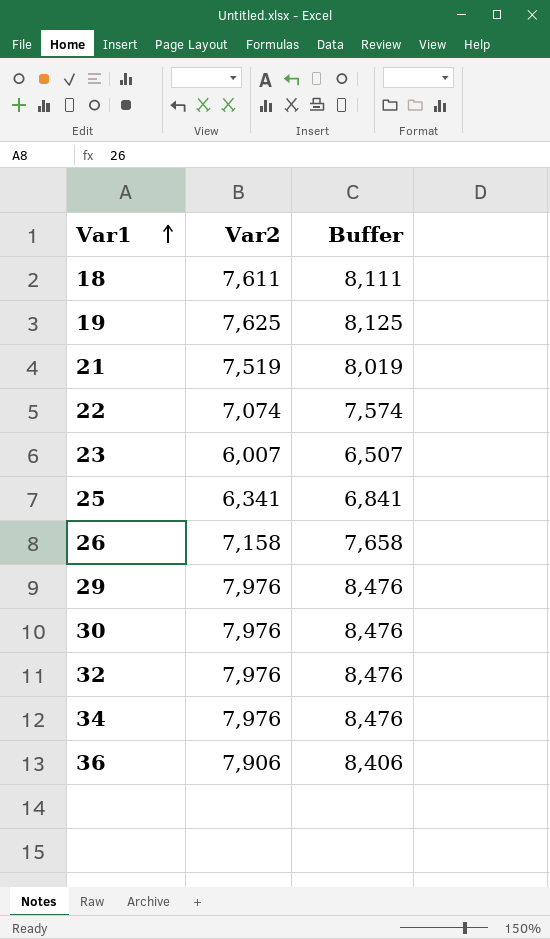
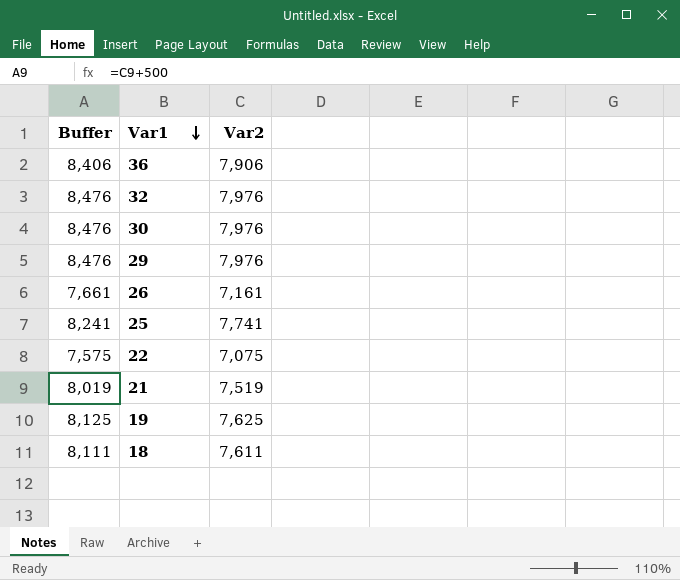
row order: Var1 ascending -> Var1 descending
column Buffer | position: 3 -> 1
row 23: 6,007 | 6,507 -> none
row 34: 7,976 | 8,476 -> none
26 | Buffer: 7,658 -> 7,661
26 | Var2: 7,158 -> 7,161
25 | Buffer: 6,841 -> 8,241
25 | Var2: 6,341 -> 7,741
22 | Buffer: 7,574 -> 7,575
22 | Var2: 7,074 -> 7,075

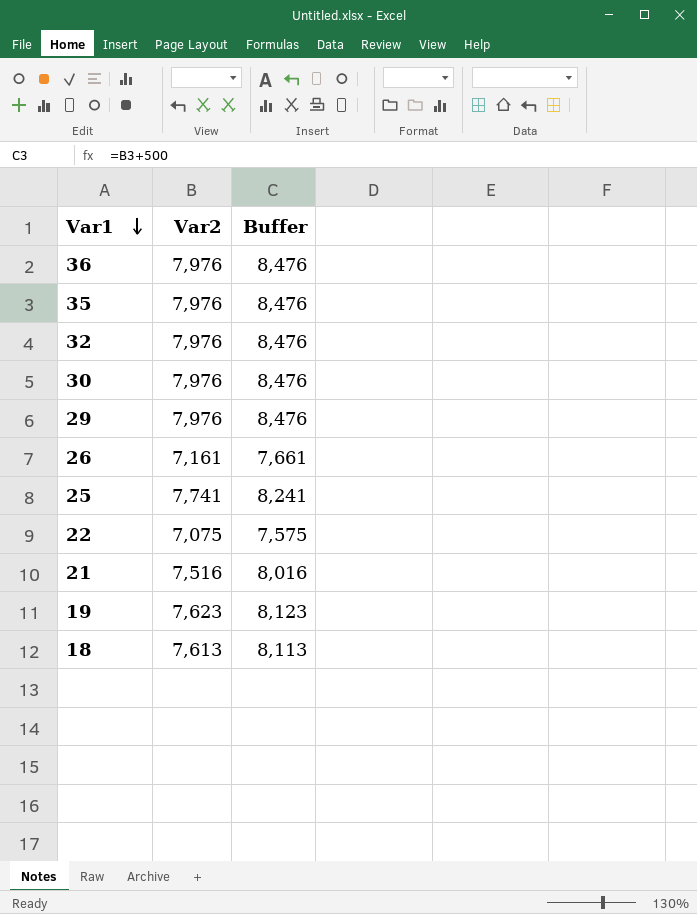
column Buffer | position: 1 -> 3
36 | Var2: 7,906 -> 7,976
36 | Buffer: 8,406 -> 8,476
row 35: none -> 7,976 | 8,476
21 | Var2: 7,519 -> 7,516
21 | Buffer: 8,019 -> 8,016
19 | Var2: 7,625 -> 7,623
19 | Buffer: 8,125 -> 8,123
18 | Var2: 7,611 -> 7,613
18 | Buffer: 8,111 -> 8,113

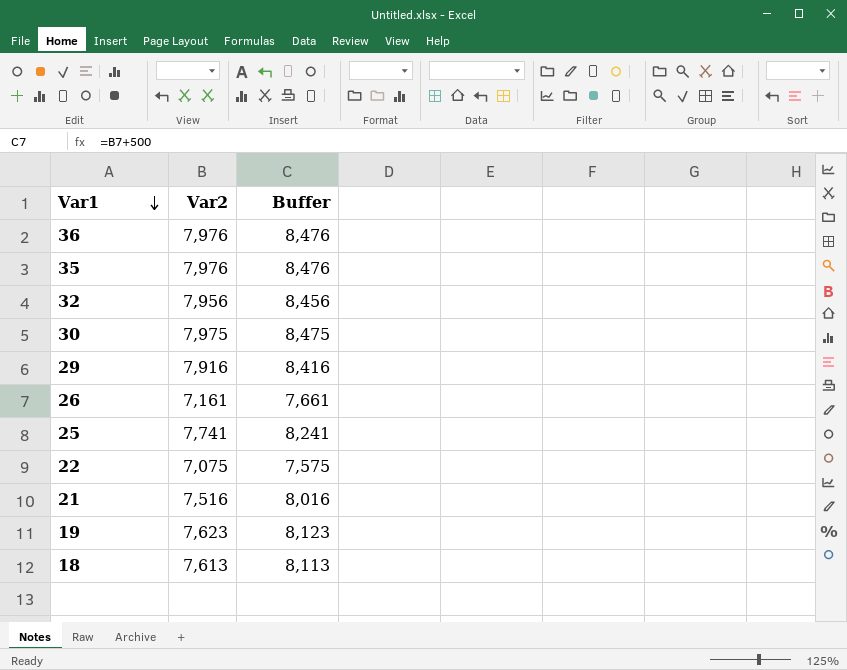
32 | Var2: 7,976 -> 7,956
32 | Buffer: 8,476 -> 8,456
30 | Var2: 7,976 -> 7,975
30 | Buffer: 8,476 -> 8,475
29 | Var2: 7,976 -> 7,916
29 | Buffer: 8,476 -> 8,416

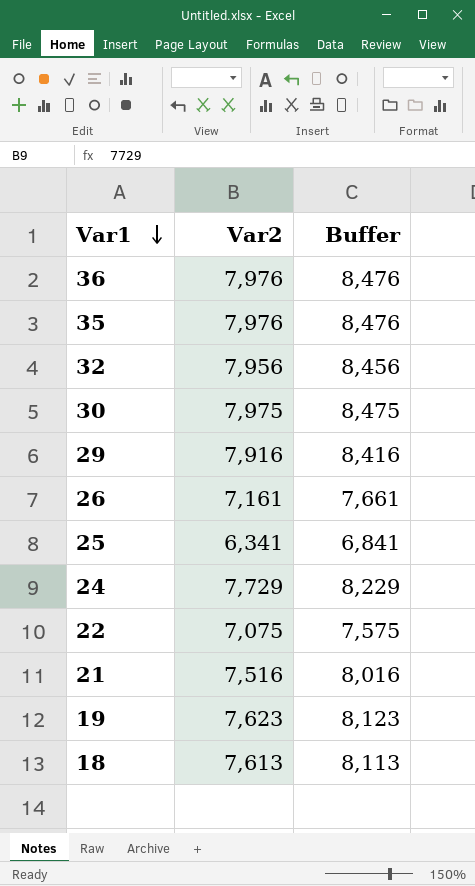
25 | Var2: 7,741 -> 6,341
25 | Buffer: 8,241 -> 6,841
row 24: none -> 7,729 | 8,229

